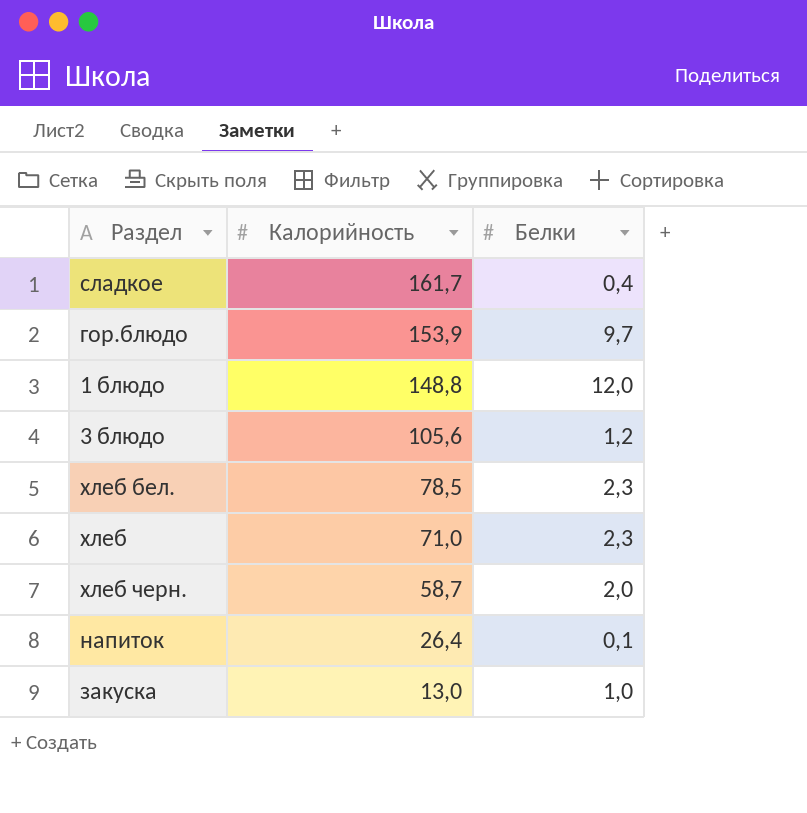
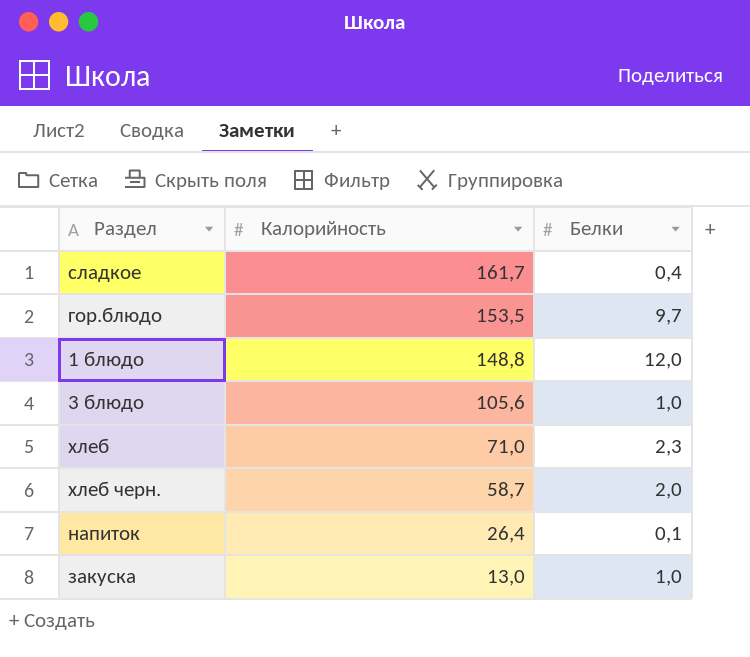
row хлеб бел.: 78,5 | 2,3 -> none
гор.блюдо | Калорийность: 153,9 -> 153,5
3 блюдо | Белки: 1,2 -> 1,0

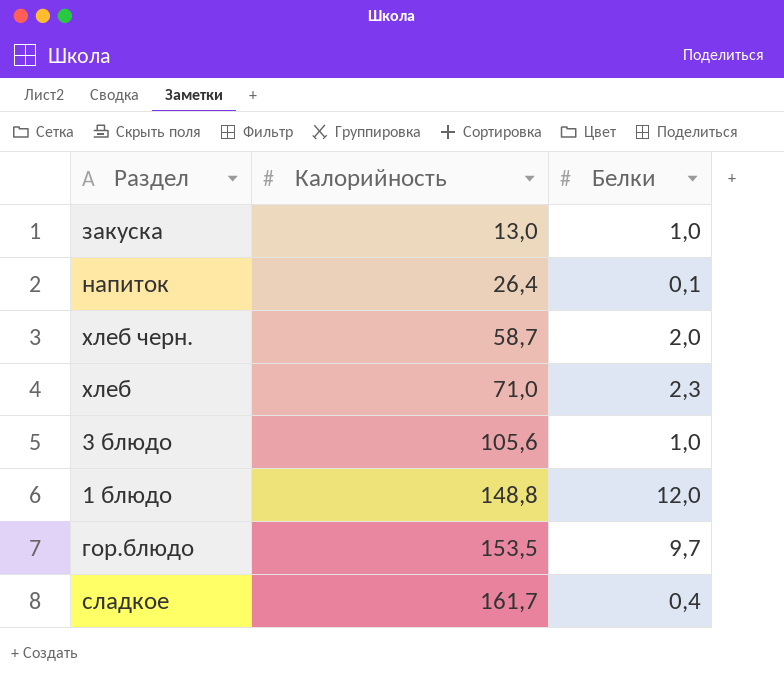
row order: Калорийность descending -> Калорийность ascending

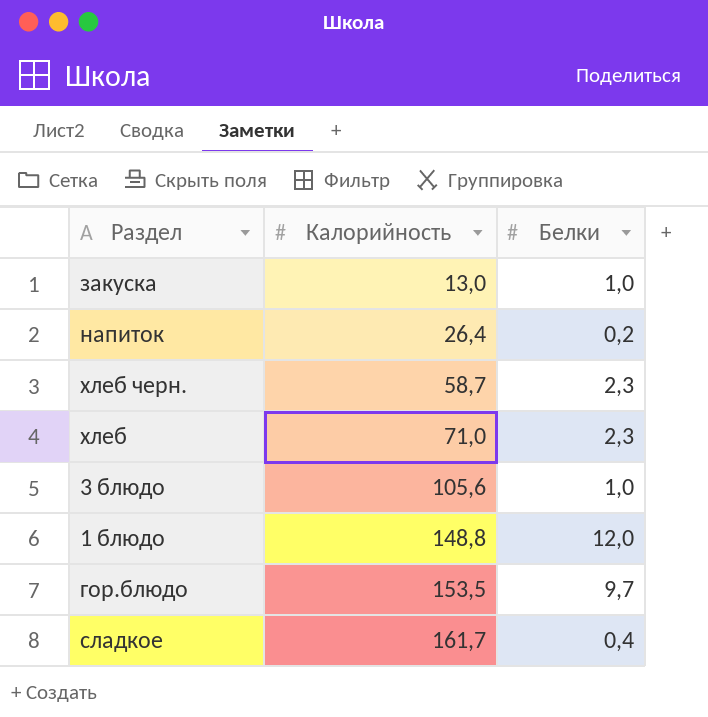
напиток | Белки: 0,1 -> 0,2
хлеб черн. | Белки: 2,0 -> 2,3

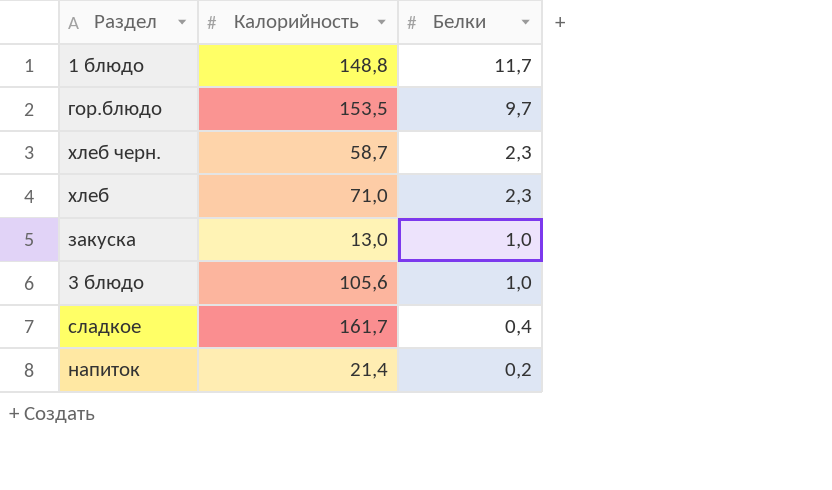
row order: Калорийность ascending -> Белки descending
1 блюдо | Белки: 12,0 -> 11,7
напиток | Калорийность: 26,4 -> 21,4

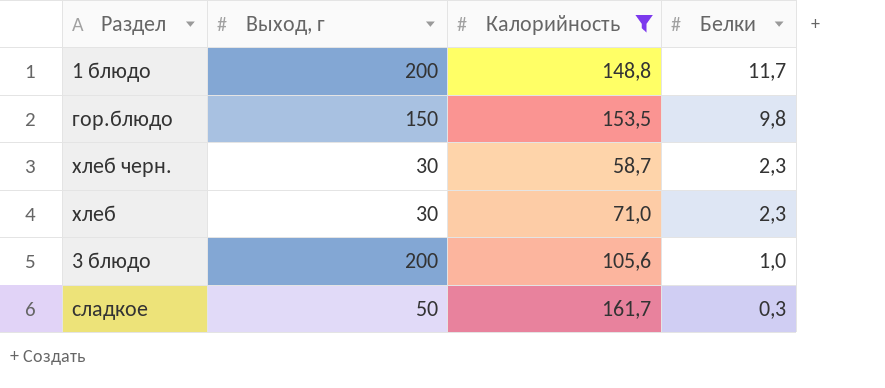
filter: none -> Калорийность >= 58,7
column Выход, г | position: none -> 2
гор.блюдо | Белки: 9,7 -> 9,8
сладкое | Белки: 0,4 -> 0,3

